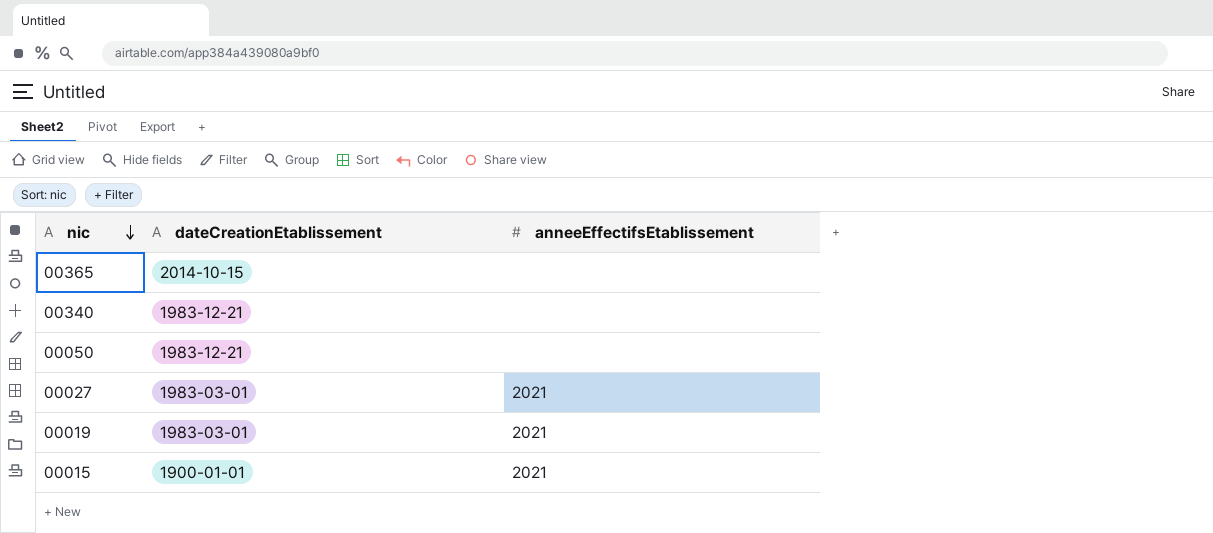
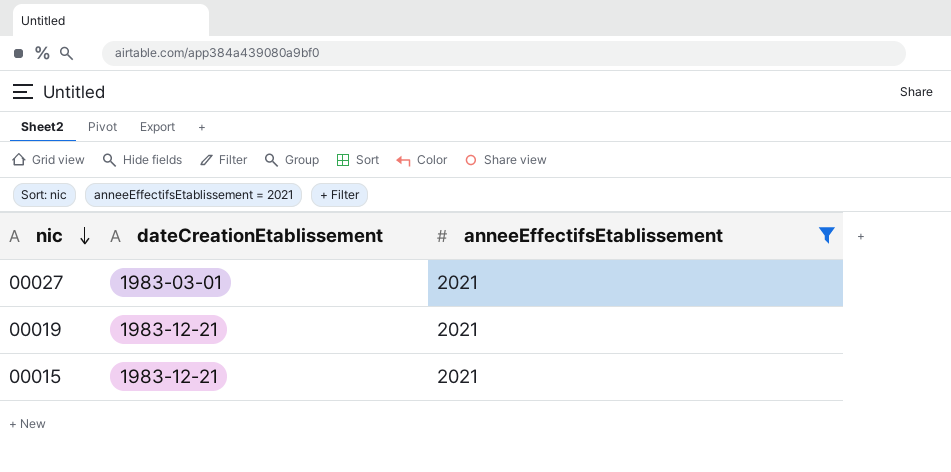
filter: none -> anneeEffectifsEtablissement = 2021
00019 | dateCreationEtablissement: 1983-03-01 -> 1983-12-21
00015 | dateCreationEtablissement: 1900-01-01 -> 1983-12-21

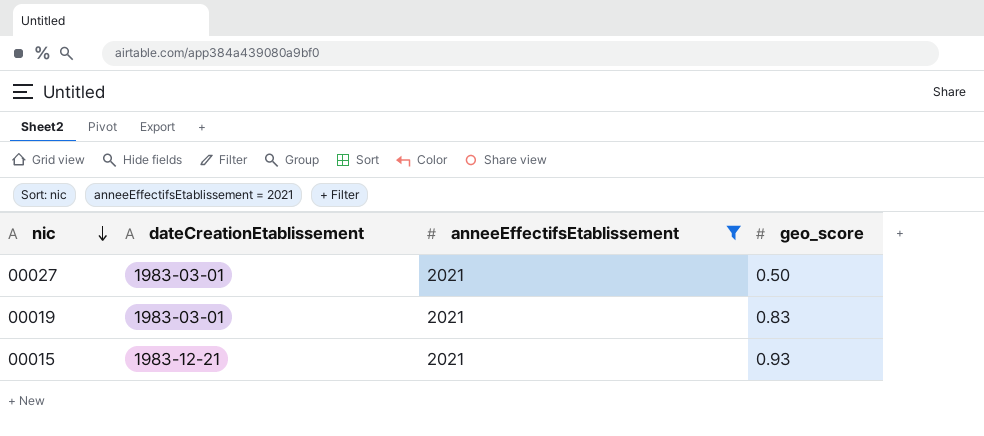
column geo_score | position: none -> 4
00019 | dateCreationEtablissement: 1983-12-21 -> 1983-03-01

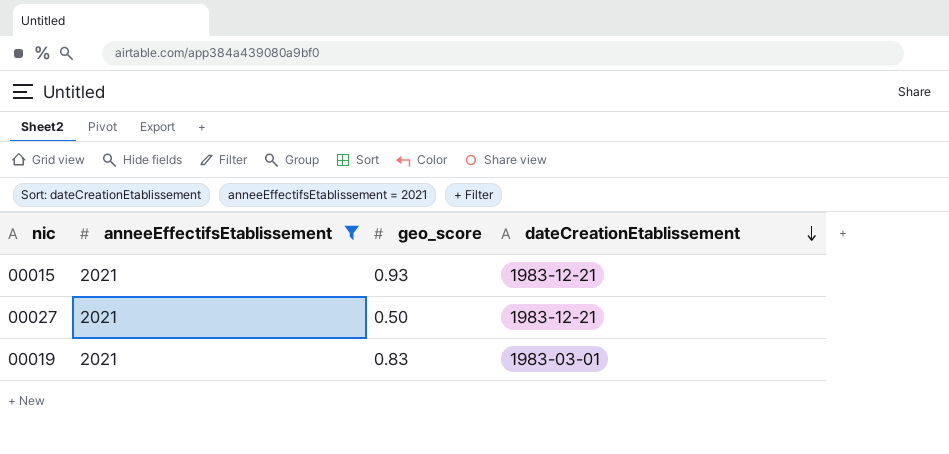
row order: nic descending -> dateCreationEtablissement descending
column dateCreationEtablissement | position: 2 -> 4
00027 | dateCreationEtablissement: 1983-03-01 -> 1983-12-21

